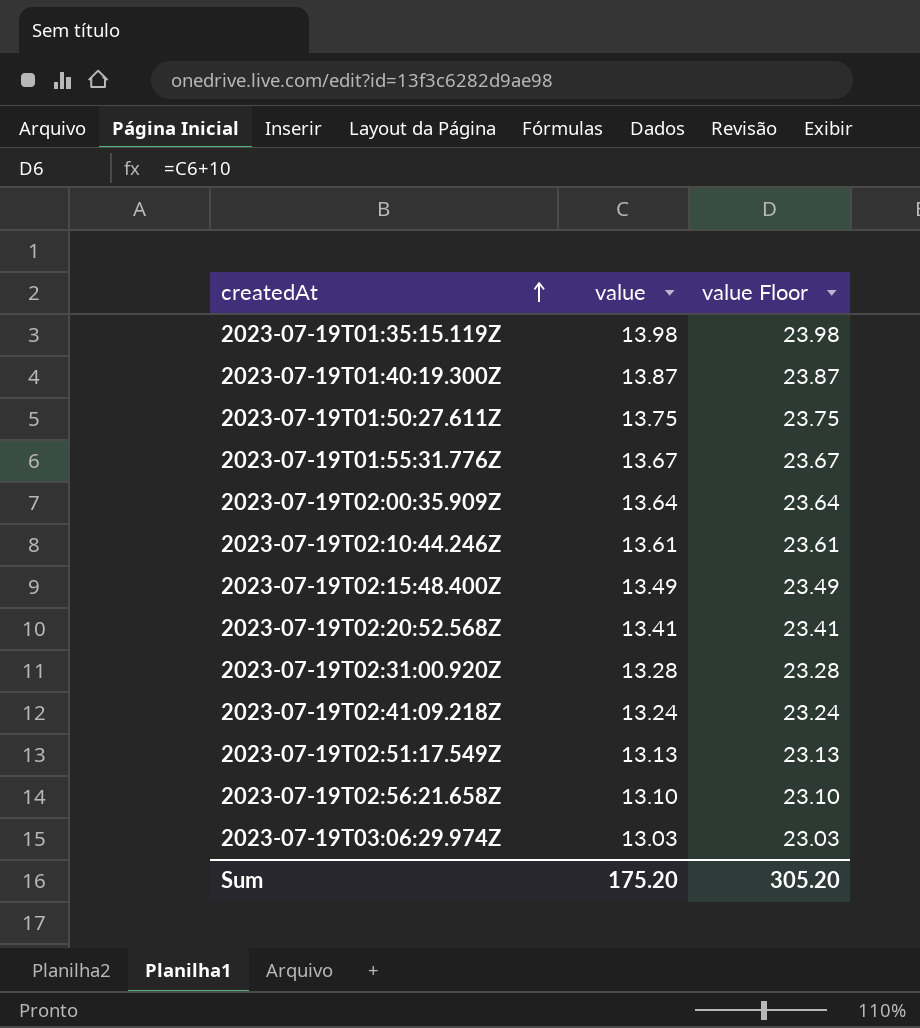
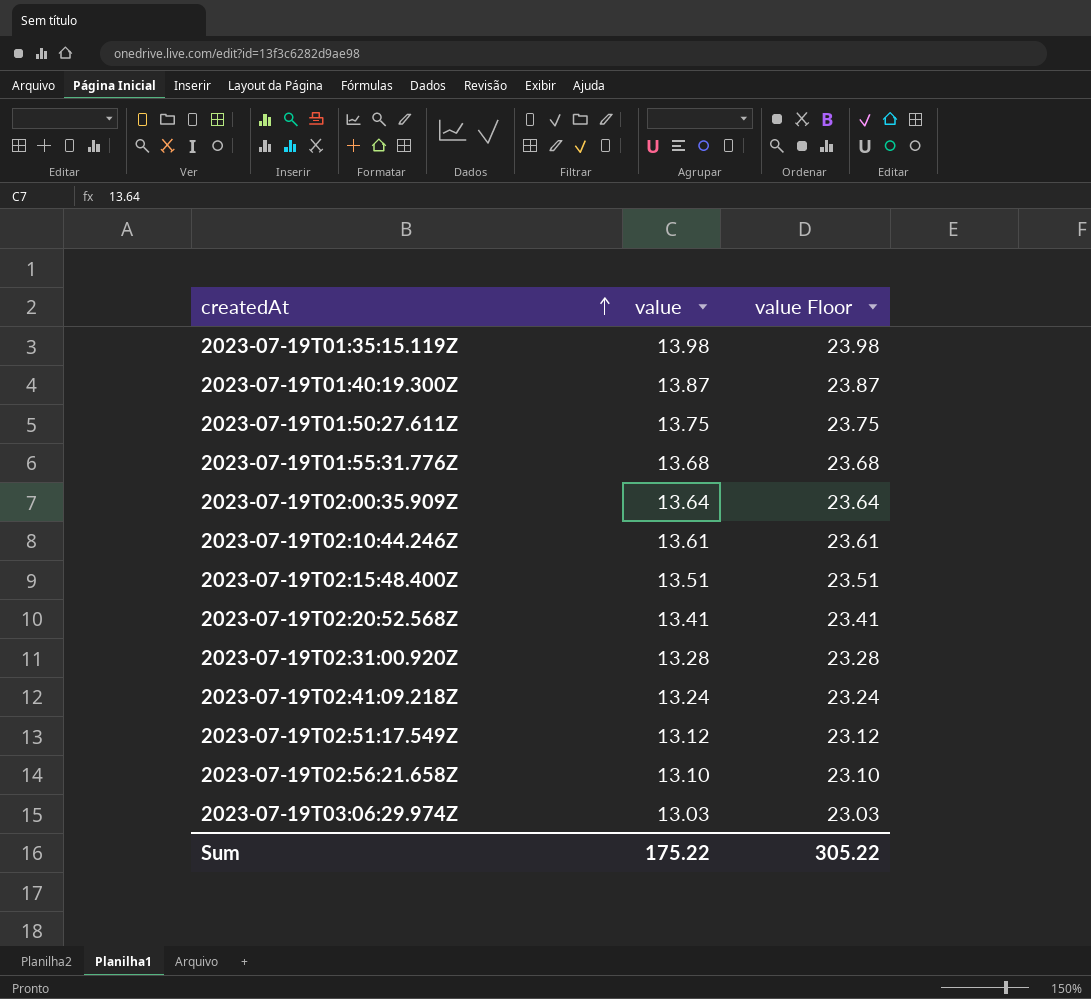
2023-07-19T01:55:31.776Z | value: 13.67 -> 13.68
2023-07-19T01:55:31.776Z | value Floor: 23.67 -> 23.68
2023-07-19T02:15:48.400Z | value: 13.49 -> 13.51
2023-07-19T02:15:48.400Z | value Floor: 23.49 -> 23.51
2023-07-19T02:51:17.549Z | value: 13.13 -> 13.12
2023-07-19T02:51:17.549Z | value Floor: 23.13 -> 23.12
Sum | value: 175.20 -> 175.22
Sum | value Floor: 305.20 -> 305.22

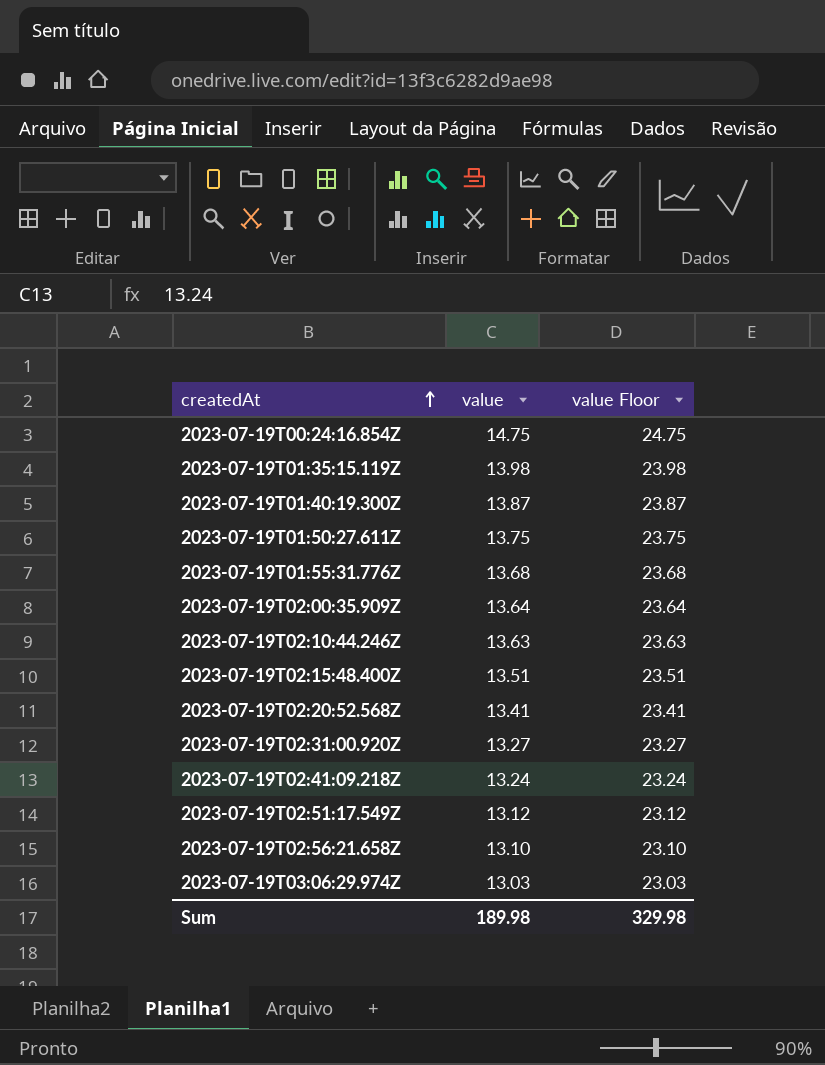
row 2023-07-19T00:24:16.854Z: none -> 14.75 | 24.75
2023-07-19T02:10:44.246Z | value: 13.61 -> 13.63
2023-07-19T02:10:44.246Z | value Floor: 23.61 -> 23.63
2023-07-19T02:31:00.920Z | value: 13.28 -> 13.27
2023-07-19T02:31:00.920Z | value Floor: 23.28 -> 23.27
Sum | value: 175.22 -> 189.98
Sum | value Floor: 305.22 -> 329.98

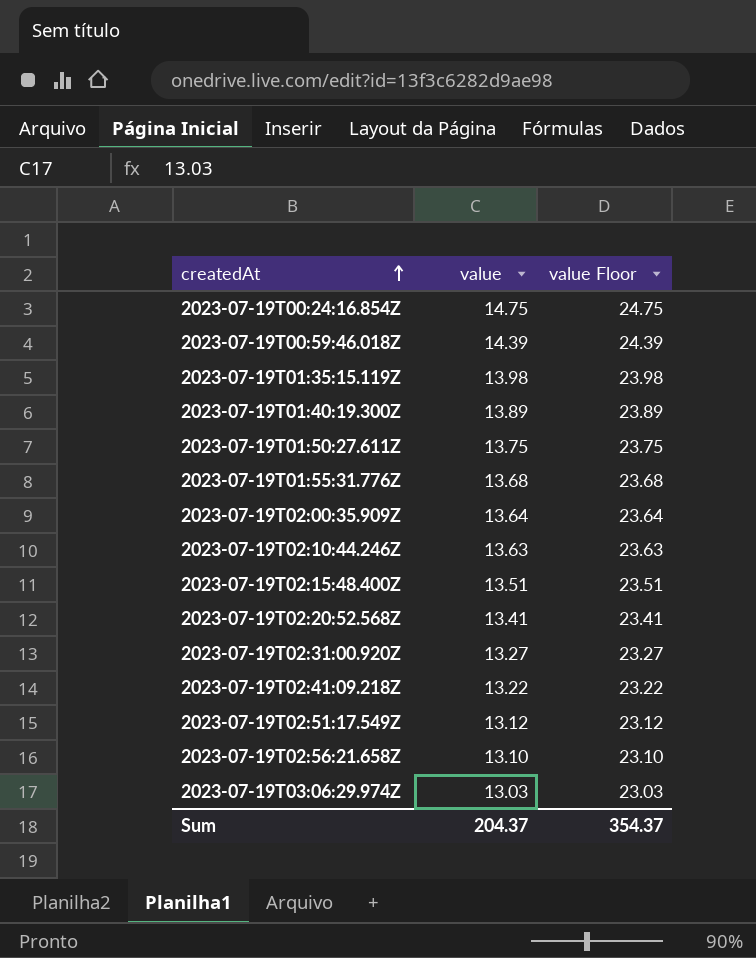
row 2023-07-19T00:59:46.018Z: none -> 14.39 | 24.39
2023-07-19T01:40:19.300Z | value: 13.87 -> 13.89
2023-07-19T01:40:19.300Z | value Floor: 23.87 -> 23.89
2023-07-19T02:41:09.218Z | value: 13.24 -> 13.22
2023-07-19T02:41:09.218Z | value Floor: 23.24 -> 23.22
Sum | value: 189.98 -> 204.37
Sum | value Floor: 329.98 -> 354.37

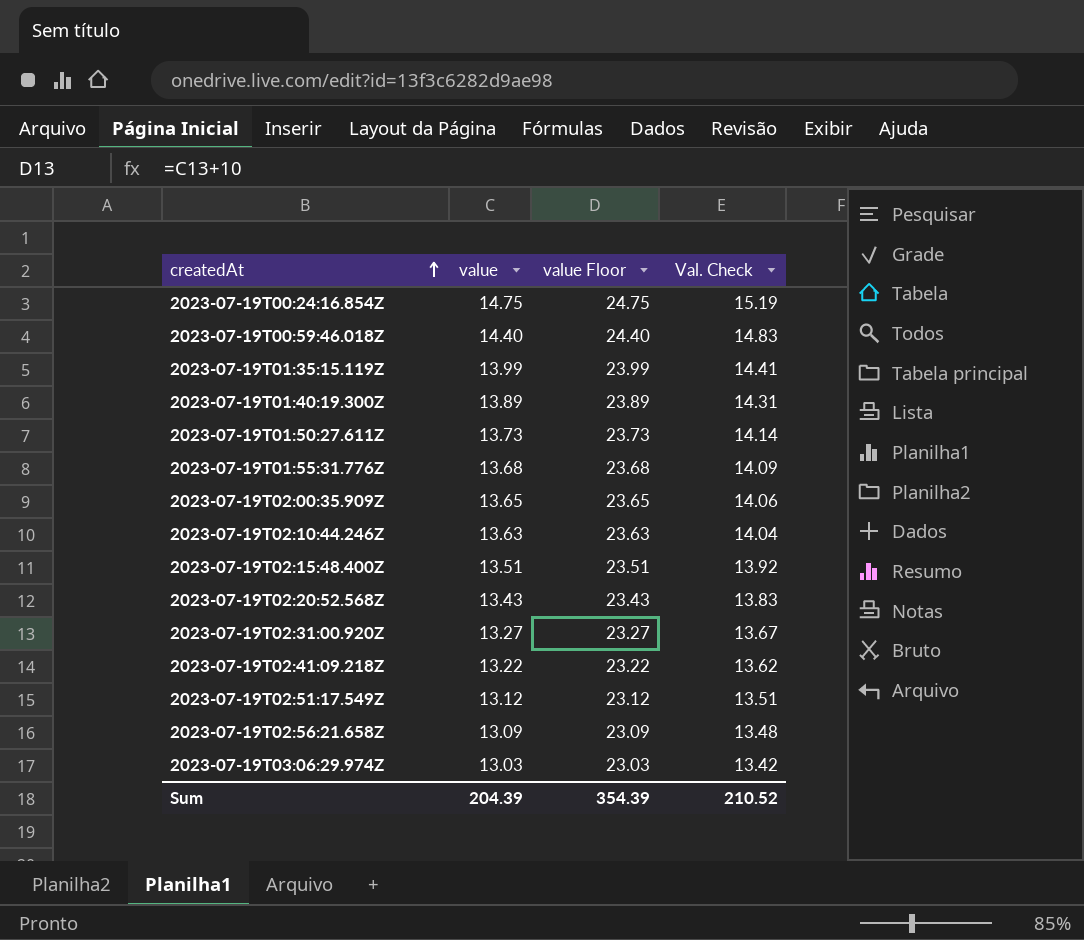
column Val. Check | formula: none -> [value] * 1.03
2023-07-19T00:59:46.018Z | value: 14.39 -> 14.40
2023-07-19T00:59:46.018Z | value Floor: 24.39 -> 24.40
2023-07-19T01:35:15.119Z | value: 13.98 -> 13.99
2023-07-19T01:35:15.119Z | value Floor: 23.98 -> 23.99
2023-07-19T01:50:27.611Z | value: 13.75 -> 13.73
2023-07-19T01:50:27.611Z | value Floor: 23.75 -> 23.73
2023-07-19T02:00:35.909Z | value: 13.64 -> 13.65
2023-07-19T02:00:35.909Z | value Floor: 23.64 -> 23.65
2023-07-19T02:20:52.568Z | value: 13.41 -> 13.43
2023-07-19T02:20:52.568Z | value Floor: 23.41 -> 23.43
2023-07-19T02:56:21.658Z | value: 13.10 -> 13.09
2023-07-19T02:56:21.658Z | value Floor: 23.10 -> 23.09
Sum | value: 204.37 -> 204.39
Sum | value Floor: 354.37 -> 354.39

